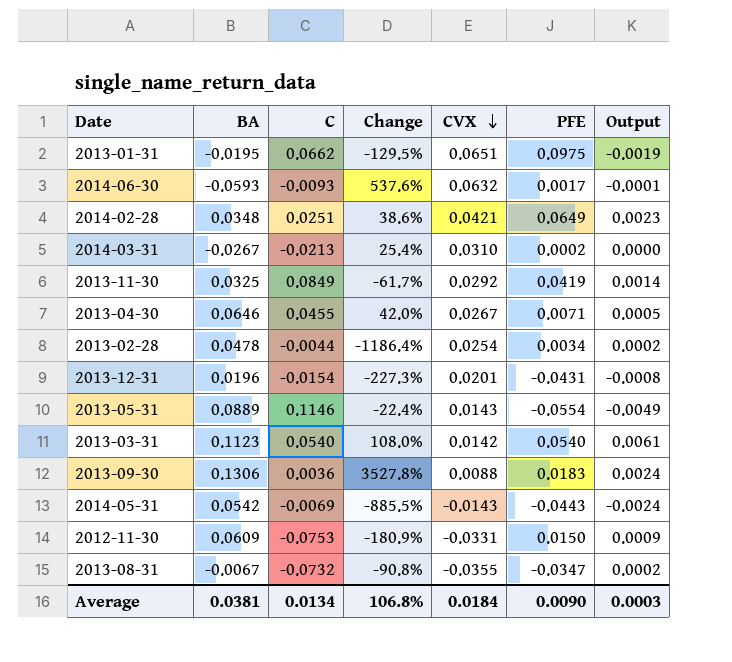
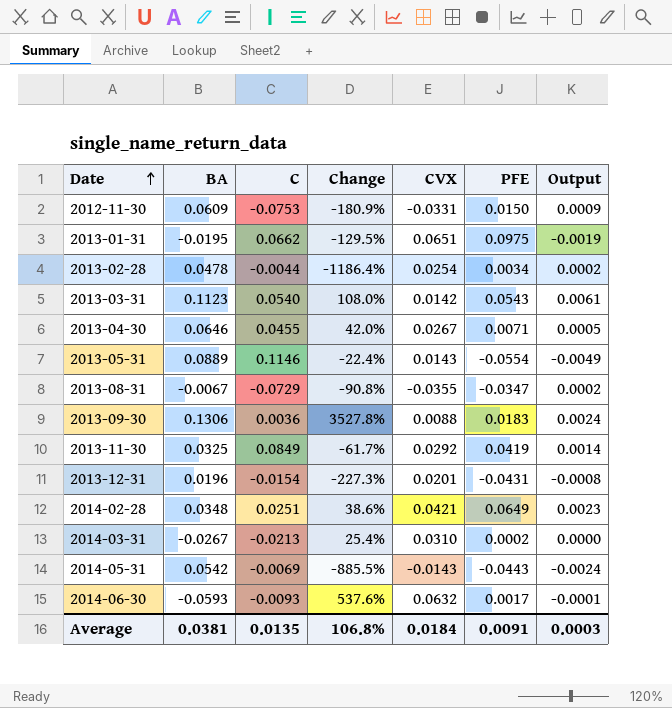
row order: CVX descending -> Date ascending
2013-03-31 | PFE: 0.0540 -> 0.0543
2013-08-31 | C: -0.0732 -> -0.0729
Average | C: 0.0134 -> 0.0135
Average | PFE: 0.0090 -> 0.0091

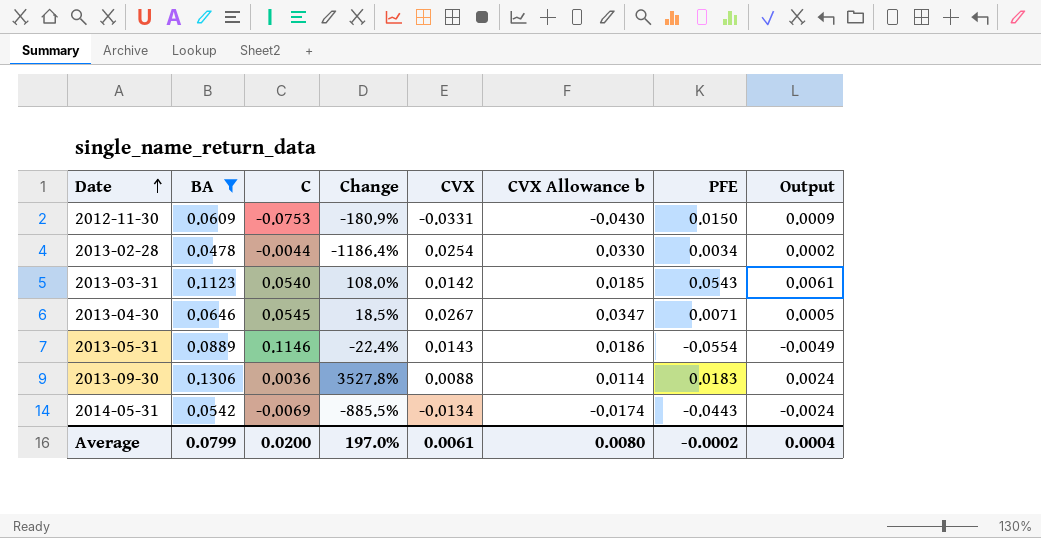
filter: none -> BA >= 0.0478
column CVX Allowance b | formula: none -> [CVX] * 1.3
2013-04-30 | C: 0.0455 -> 0.0545
2013-04-30 | Change: 42.0% -> 18.5%
2014-05-31 | CVX: -0.0143 -> -0.0134
Average | BA: 0.0381 -> 0.0799
Average | C: 0.0135 -> 0.0200
Average | Change: 106.8% -> 197.0%
Average | CVX: 0.0184 -> 0.0061
Average | PFE: 0.0091 -> -0.0002
Average | Output: 0.0003 -> 0.0004

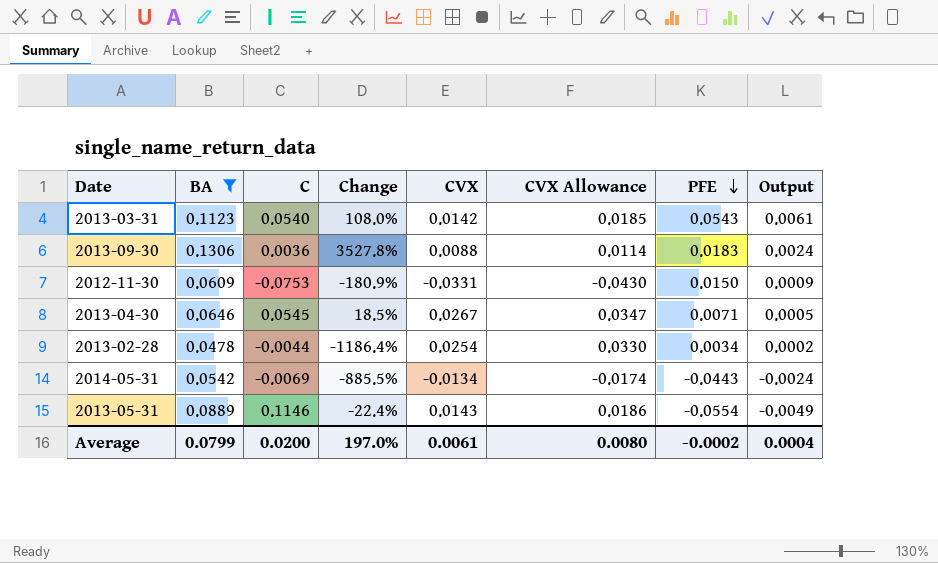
row order: Date ascending -> PFE descending
column name: CVX Allowance b -> CVX Allowance

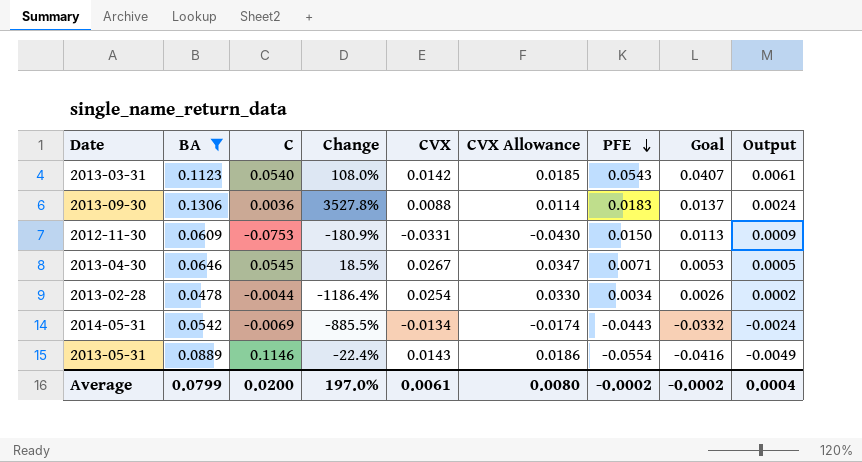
column Goal | formula: none -> [PFE] * 0.75

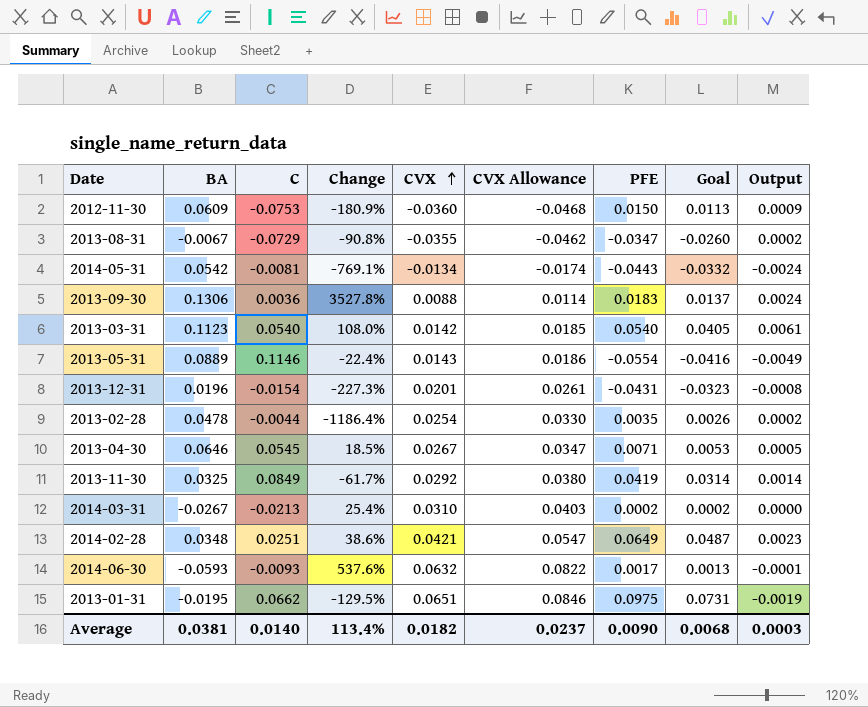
filter: BA >= 0.0478 -> none
row order: PFE descending -> CVX ascending
2012-11-30 | CVX: -0.0331 -> -0.0360
2012-11-30 | CVX Allowance: -0.0430 -> -0.0468
2014-05-31 | C: -0.0069 -> -0.0081
2014-05-31 | Change: -885.5% -> -769.1%
2013-03-31 | PFE: 0.0543 -> 0.0540
2013-03-31 | Goal: 0.0407 -> 0.0405
2013-02-28 | PFE: 0.0034 -> 0.0035
Average | BA: 0.0799 -> 0.0381
Average | C: 0.0200 -> 0.0140
Average | Change: 197.0% -> 113.4%
Average | CVX: 0.0061 -> 0.0182
Average | CVX Allowance: 0.0080 -> 0.0237
Average | PFE: -0.0002 -> 0.0090
Average | Goal: -0.0002 -> 0.0068
Average | Output: 0.0004 -> 0.0003

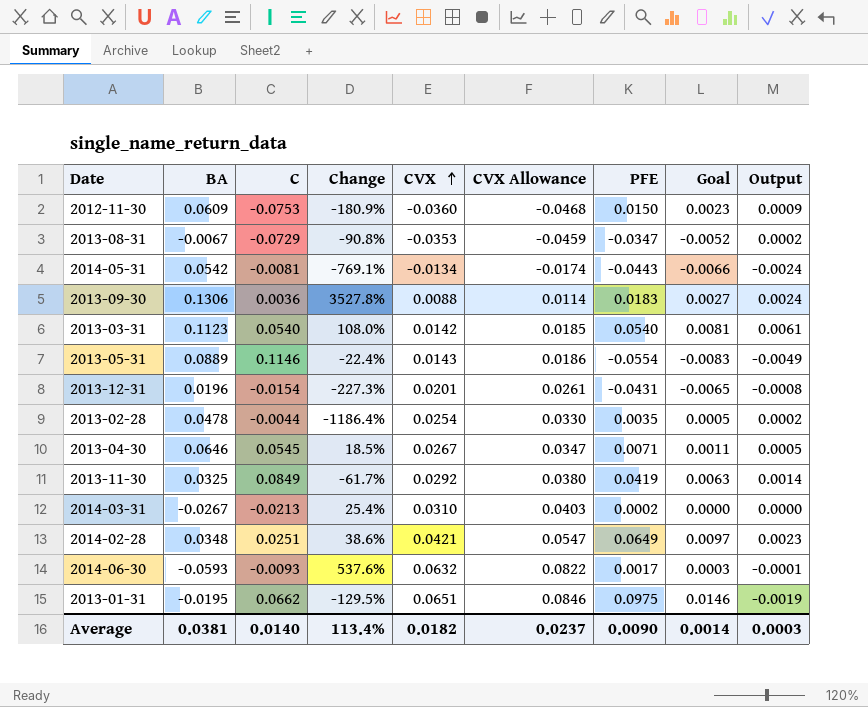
column Goal | formula: [PFE] * 0.75 -> [PFE] * 0.15
2013-08-31 | CVX: -0.0355 -> -0.0353
2013-08-31 | CVX Allowance: -0.0462 -> -0.0459
Average | Goal: 0.0068 -> 0.0014

